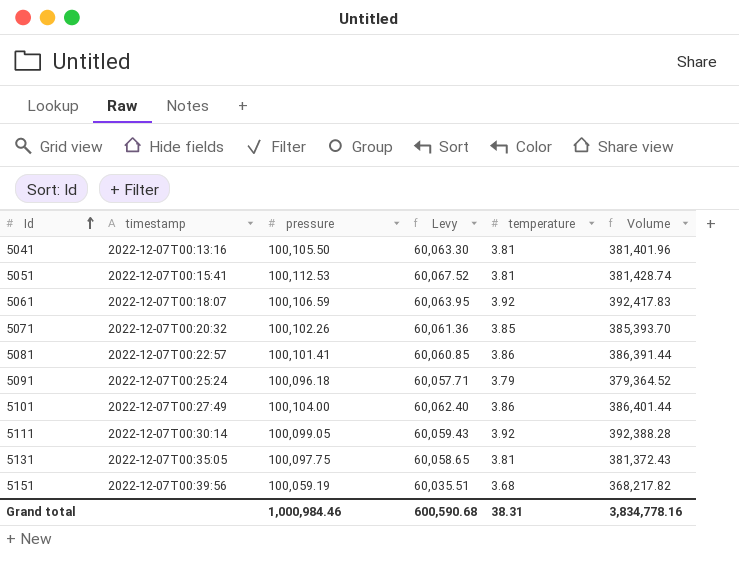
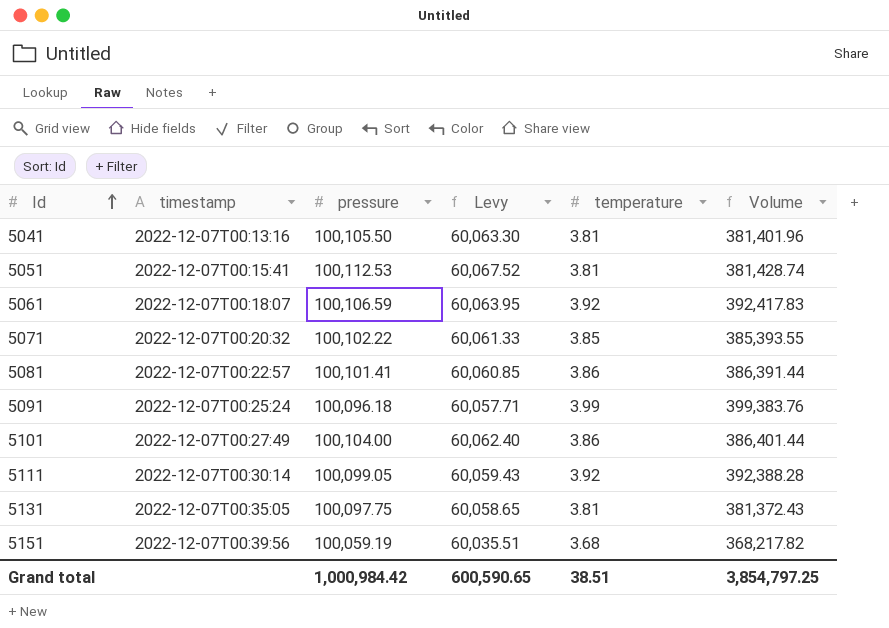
5071 | pressure: 100,102.26 -> 100,102.22
5071 | Levy: 60,061.36 -> 60,061.33
5071 | Volume: 385,393.70 -> 385,393.55
5091 | temperature: 3.79 -> 3.99
5091 | Volume: 379,364.52 -> 399,383.76
Grand total | pressure: 1,000,984.46 -> 1,000,984.42
Grand total | Levy: 600,590.68 -> 600,590.65
Grand total | temperature: 38.31 -> 38.51
Grand total | Volume: 3,834,778.16 -> 3,854,797.25

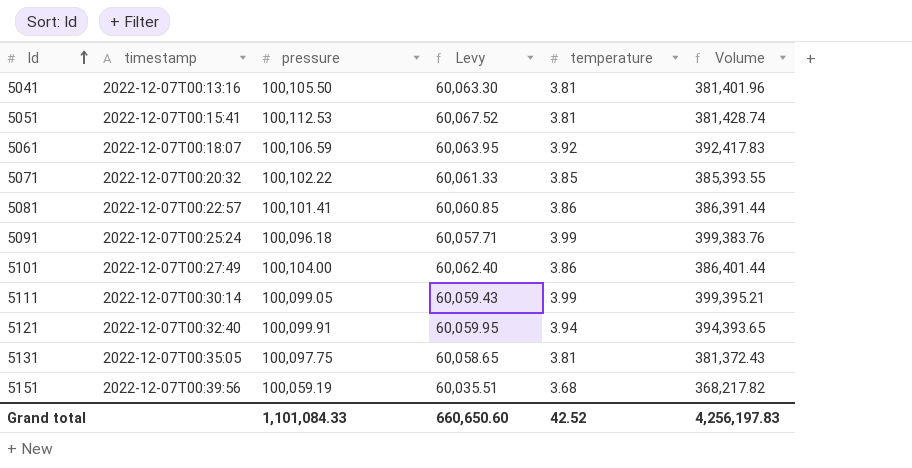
5111 | temperature: 3.92 -> 3.99
5111 | Volume: 392,388.28 -> 399,395.21
row 5121: none -> 2022-12-07T00:32:40 | 100,099.91 | 60,059.95 | 3.94 | 394,393.65
Grand total | pressure: 1,000,984.42 -> 1,101,084.33
Grand total | Levy: 600,590.65 -> 660,650.60
Grand total | temperature: 38.51 -> 42.52
Grand total | Volume: 3,854,797.25 -> 4,256,197.83

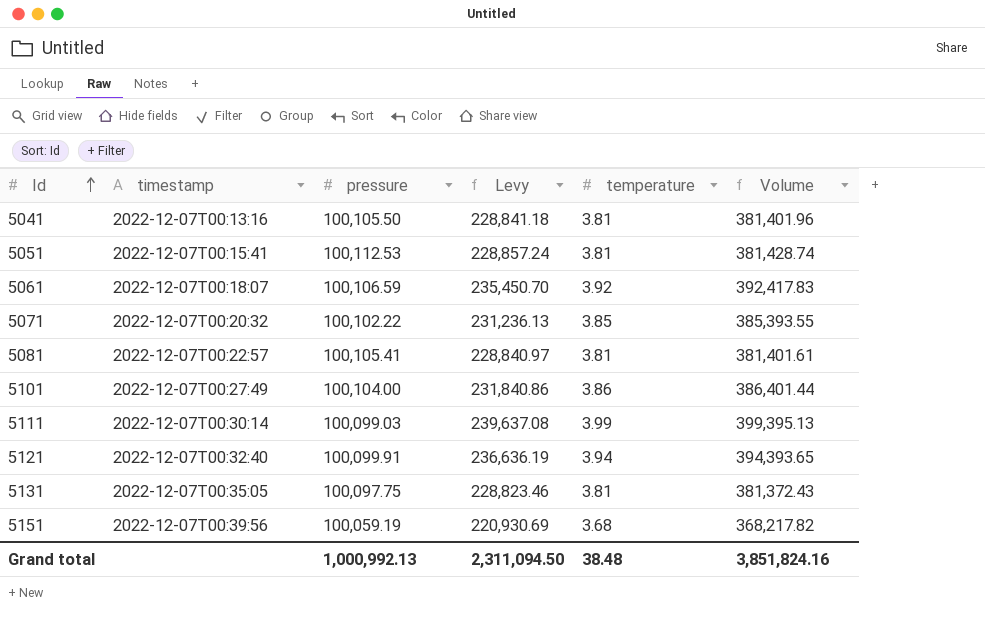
column Levy | formula: [pressure] * 0.6 -> [Volume] * 0.6
row 5091: 2022-12-07T00:25:24 | 100,096.18 | 60,057.71 | 3.99 | 399,383.76 -> none
5081 | pressure: 100,101.41 -> 100,105.41
5081 | temperature: 3.86 -> 3.81
5081 | Volume: 386,391.44 -> 381,401.61
5111 | pressure: 100,099.05 -> 100,099.03
5111 | Volume: 399,395.21 -> 399,395.13
Grand total | pressure: 1,101,084.33 -> 1,000,992.13
Grand total | Levy: 660,650.60 -> 2,311,094.50
Grand total | temperature: 42.52 -> 38.48
Grand total | Volume: 4,256,197.83 -> 3,851,824.16

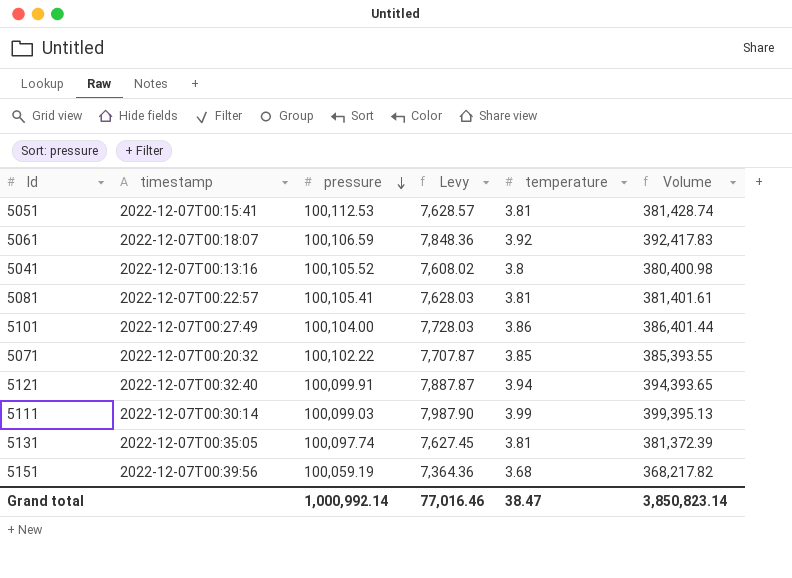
row order: Id ascending -> pressure descending
column Levy | formula: [Volume] * 0.6 -> [Volume] * 0.02
5041 | pressure: 100,105.50 -> 100,105.52
5041 | temperature: 3.81 -> 3.8
5041 | Volume: 381,401.96 -> 380,400.98
5131 | pressure: 100,097.75 -> 100,097.74
5131 | Volume: 381,372.43 -> 381,372.39
Grand total | pressure: 1,000,992.13 -> 1,000,992.14
Grand total | Levy: 2,311,094.50 -> 77,016.46
Grand total | temperature: 38.48 -> 38.47
Grand total | Volume: 3,851,824.16 -> 3,850,823.14

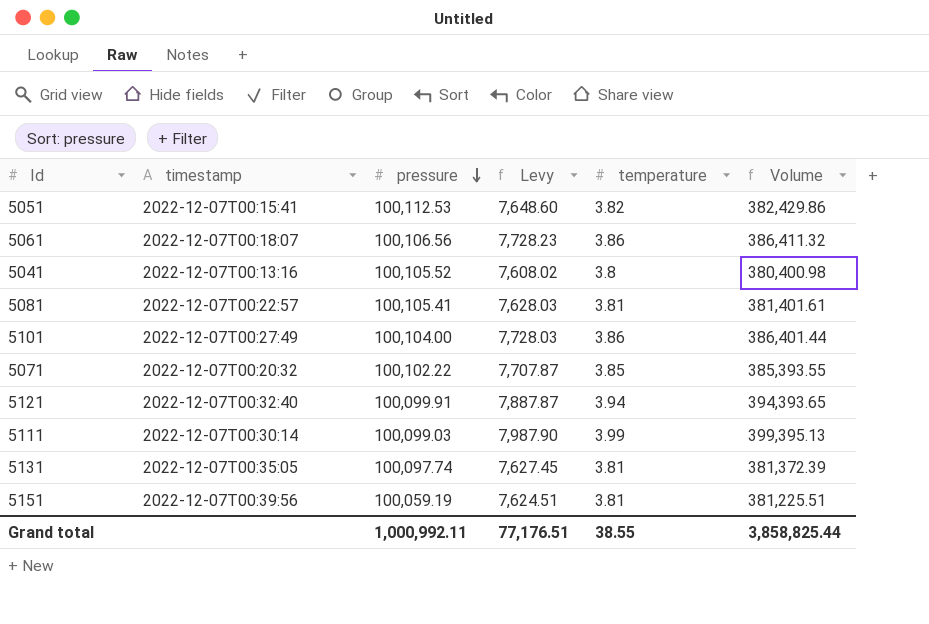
5051 | Levy: 7,628.57 -> 7,648.60
5051 | temperature: 3.81 -> 3.82
5051 | Volume: 381,428.74 -> 382,429.86
5061 | pressure: 100,106.59 -> 100,106.56
5061 | Levy: 7,848.36 -> 7,728.23
5061 | temperature: 3.92 -> 3.86
5061 | Volume: 392,417.83 -> 386,411.32
5151 | Levy: 7,364.36 -> 7,624.51
5151 | temperature: 3.68 -> 3.81
5151 | Volume: 368,217.82 -> 381,225.51
Grand total | pressure: 1,000,992.14 -> 1,000,992.11
Grand total | Levy: 77,016.46 -> 77,176.51
Grand total | temperature: 38.47 -> 38.55
Grand total | Volume: 3,850,823.14 -> 3,858,825.44

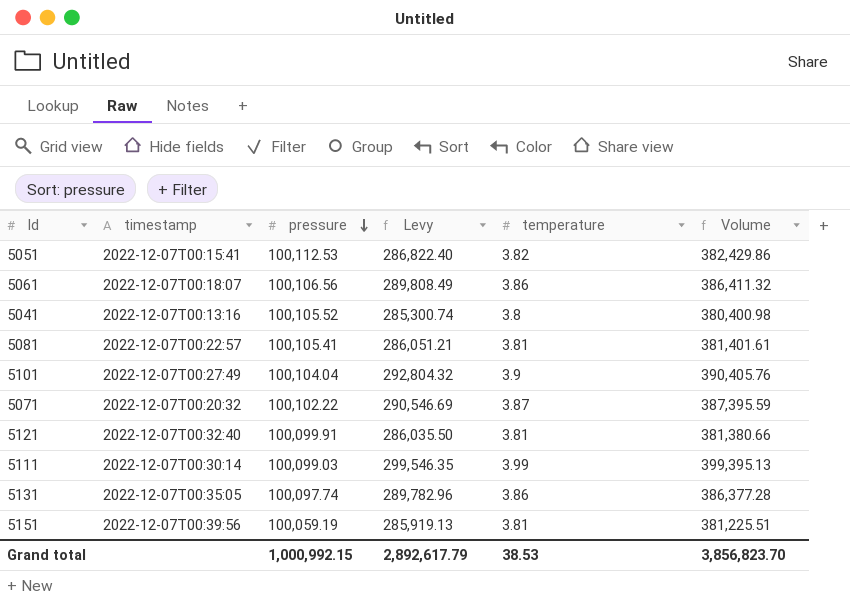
column Levy | formula: [Volume] * 0.02 -> [Volume] * 0.75
5101 | pressure: 100,104.00 -> 100,104.04
5101 | temperature: 3.86 -> 3.9
5101 | Volume: 386,401.44 -> 390,405.76
5071 | temperature: 3.85 -> 3.87
5071 | Volume: 385,393.55 -> 387,395.59
5121 | temperature: 3.94 -> 3.81
5121 | Volume: 394,393.65 -> 381,380.66
5131 | temperature: 3.81 -> 3.86
5131 | Volume: 381,372.39 -> 386,377.28
Grand total | pressure: 1,000,992.11 -> 1,000,992.15
Grand total | Levy: 77,176.51 -> 2,892,617.79
Grand total | temperature: 38.55 -> 38.53
Grand total | Volume: 3,858,825.44 -> 3,856,823.70

